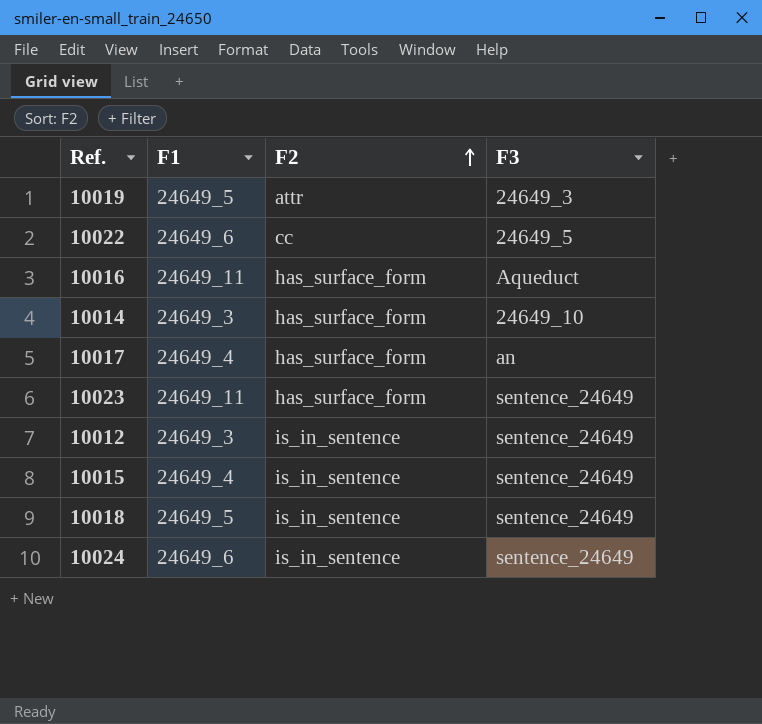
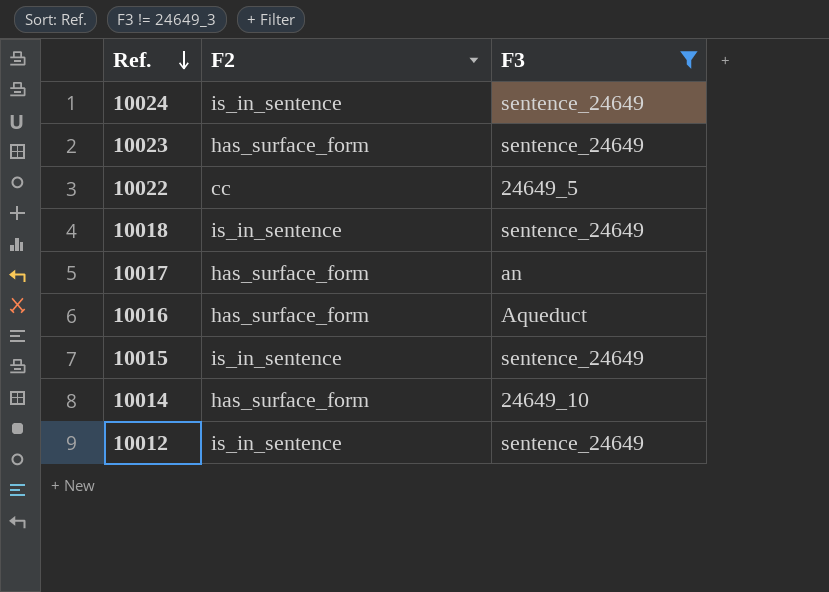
filter: none -> F3 != 24649_3
row order: F2 ascending -> Ref. descending
column F1 | position: 2 -> none

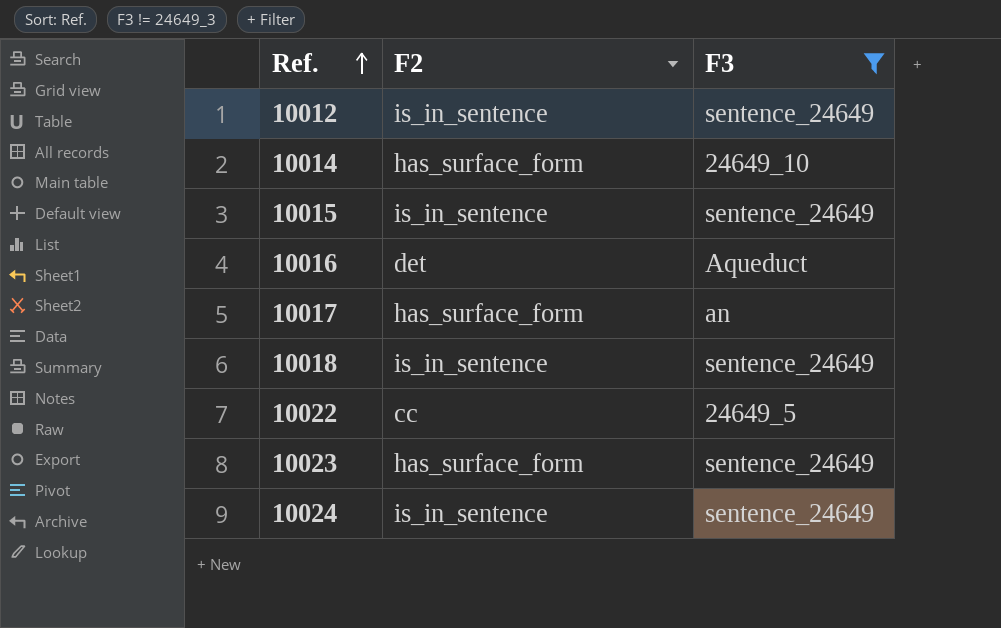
row order: Ref. descending -> Ref. ascending
10016 | F2: has_surface_form -> det

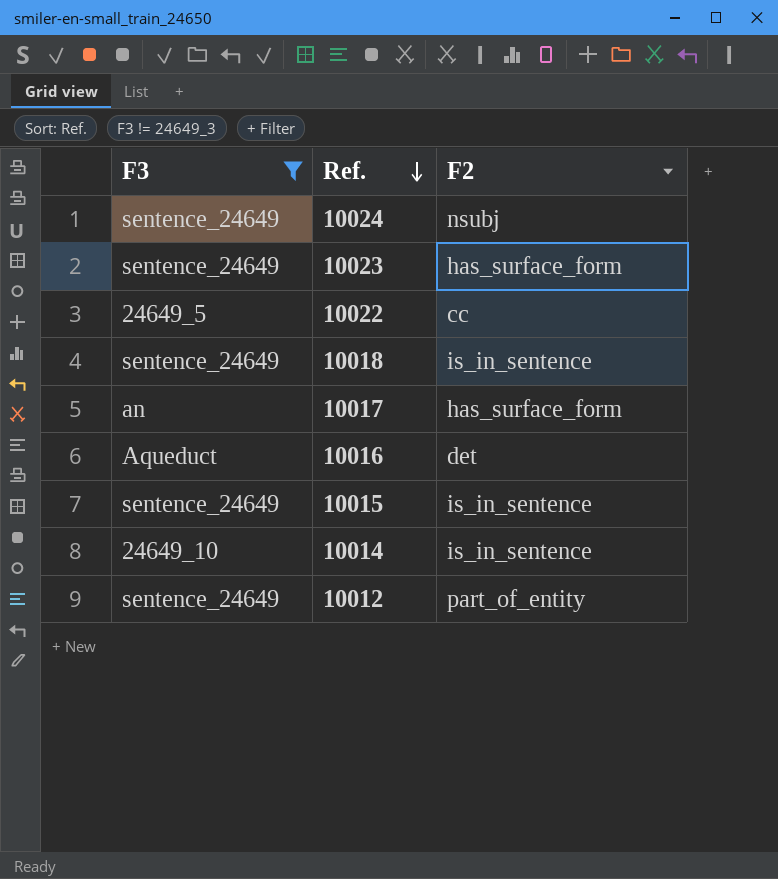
row order: Ref. ascending -> Ref. descending
column F3 | position: 3 -> 1
10024 | F2: is_in_sentence -> nsubj
10014 | F2: has_surface_form -> is_in_sentence
10012 | F2: is_in_sentence -> part_of_entity

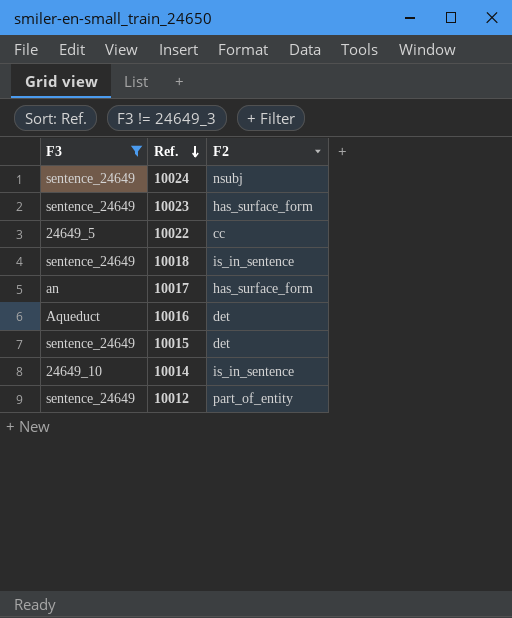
10015 | F2: is_in_sentence -> det

